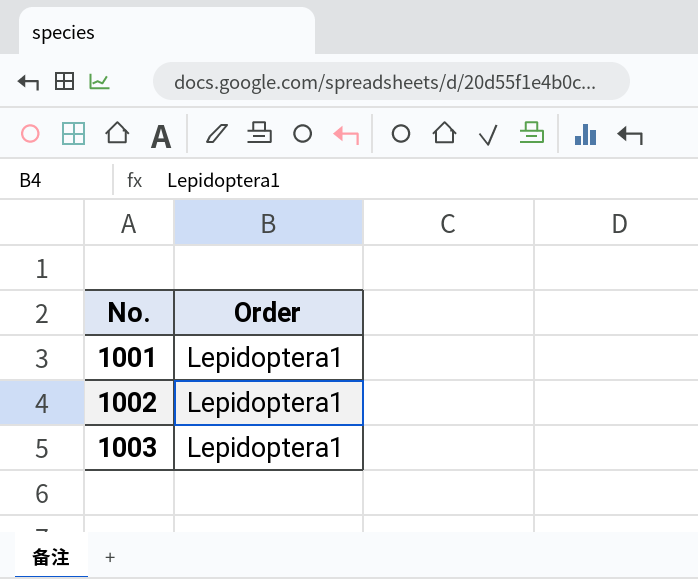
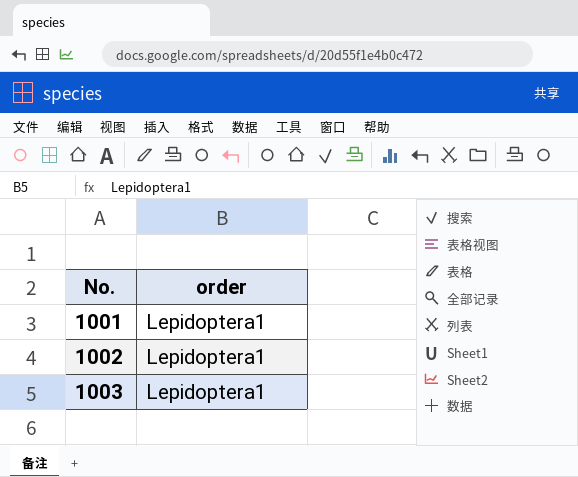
column name: Order -> order

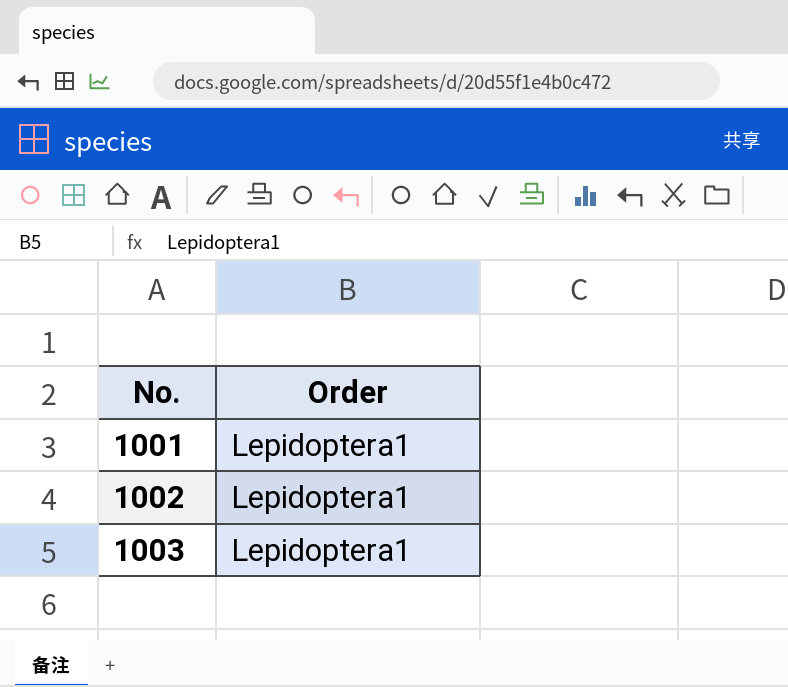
column name: order -> Order

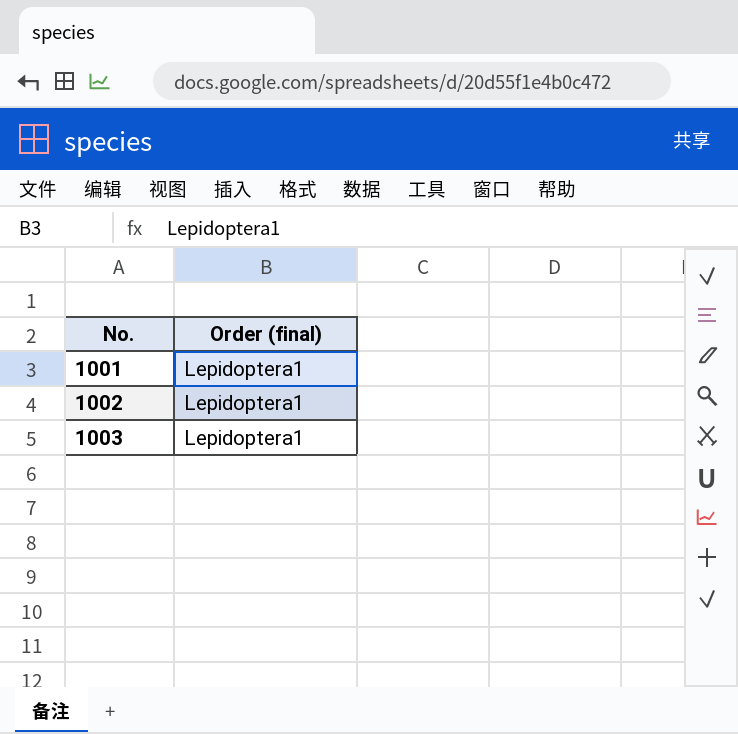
column name: Order -> Order (final)

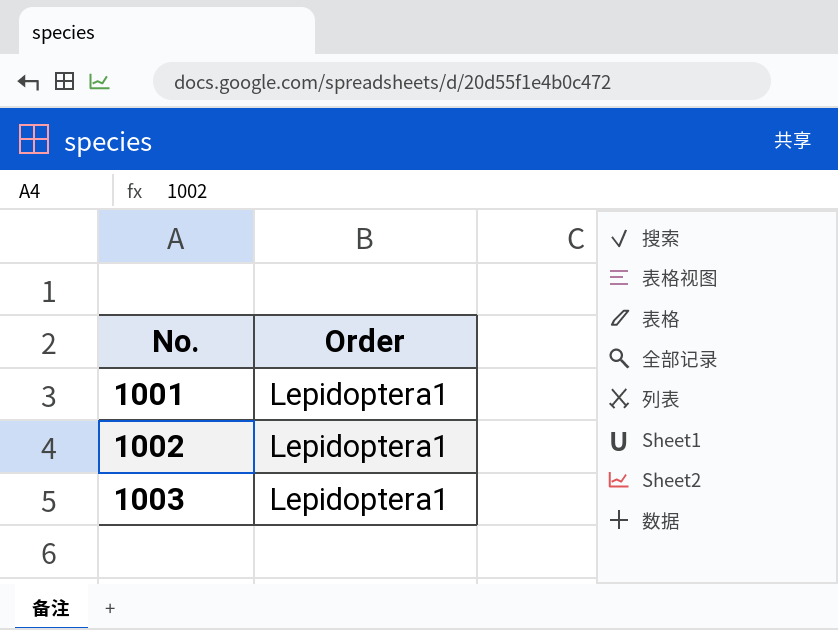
column name: Order (final) -> Order

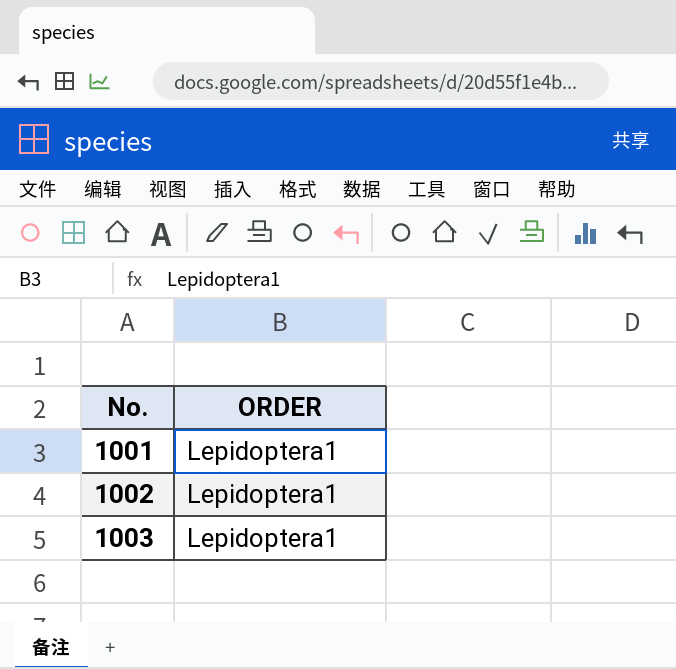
column name: Order -> ORDER

